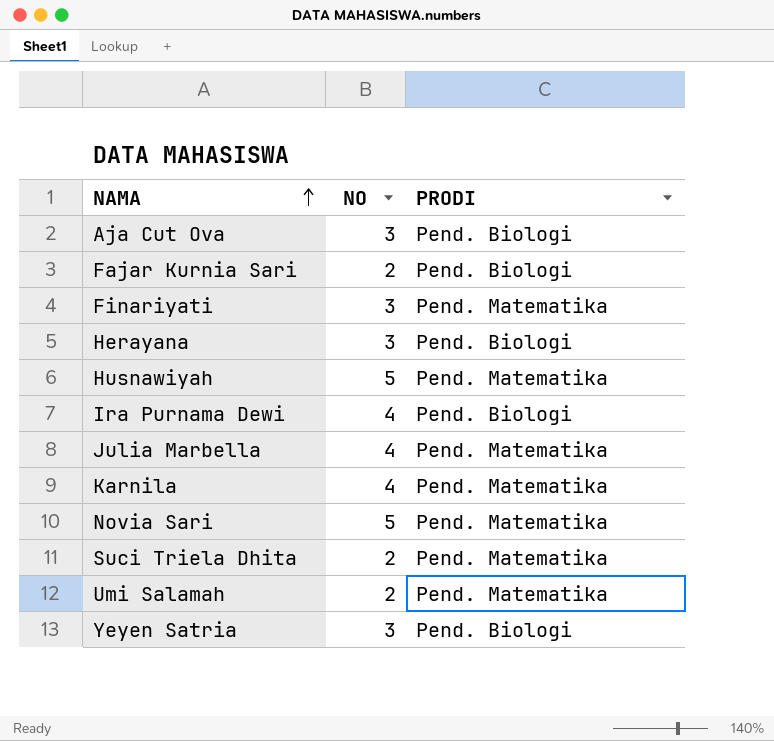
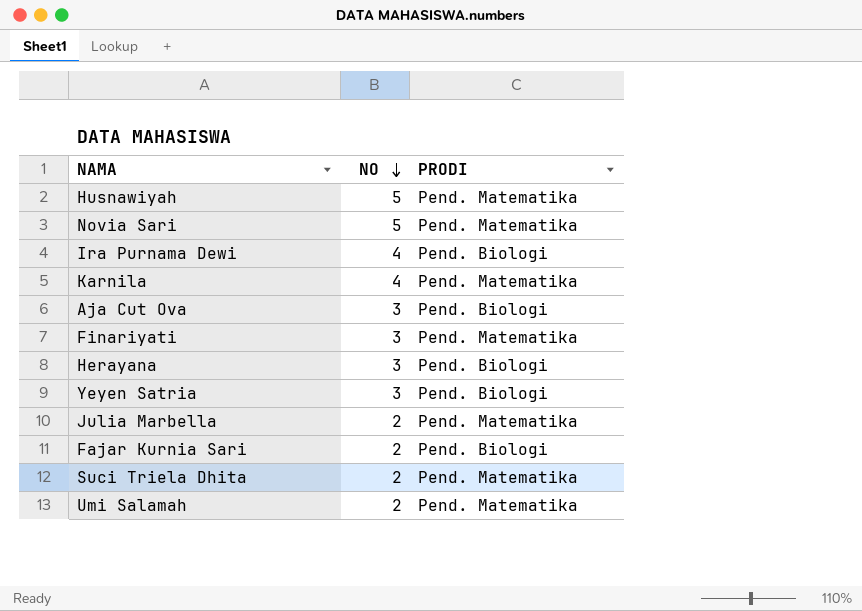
row order: NAMA ascending -> NO descending
Julia Marbella | NO: 4 -> 2

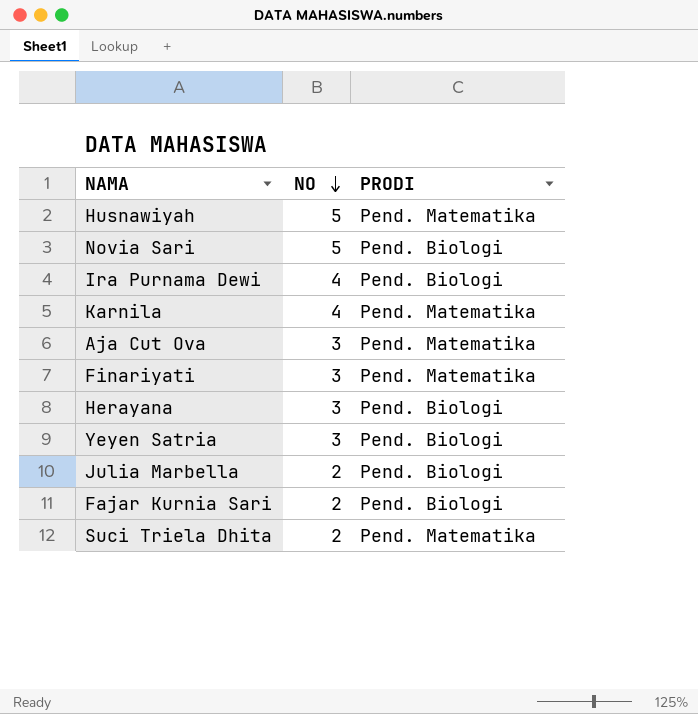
row Umi Salamah: 2 | Pend. Matematika -> none
Novia Sari | PRODI: Pend. Matematika -> Pend. Biologi
Aja Cut Ova | PRODI: Pend. Biologi -> Pend. Matematika
Julia Marbella | PRODI: Pend. Matematika -> Pend. Biologi

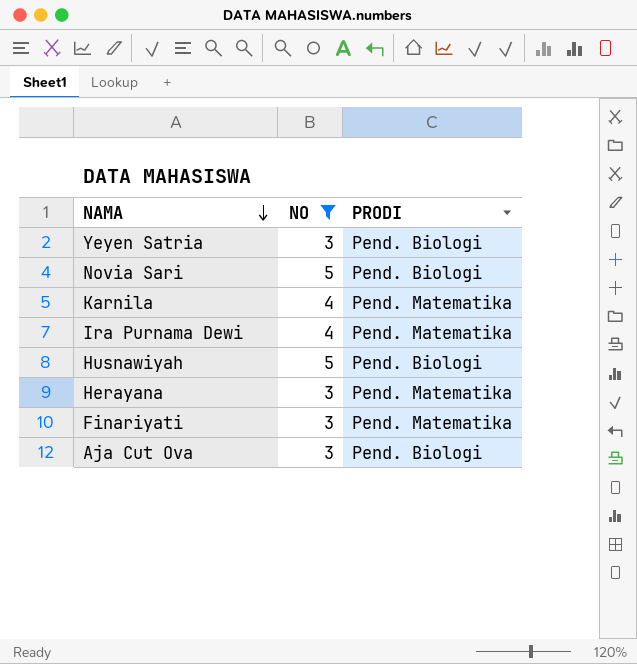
filter: none -> NO != 2
row order: NO descending -> NAMA descending
Ira Purnama Dewi | PRODI: Pend. Biologi -> Pend. Matematika
Husnawiyah | PRODI: Pend. Matematika -> Pend. Biologi
Herayana | PRODI: Pend. Biologi -> Pend. Matematika
Aja Cut Ova | PRODI: Pend. Matematika -> Pend. Biologi

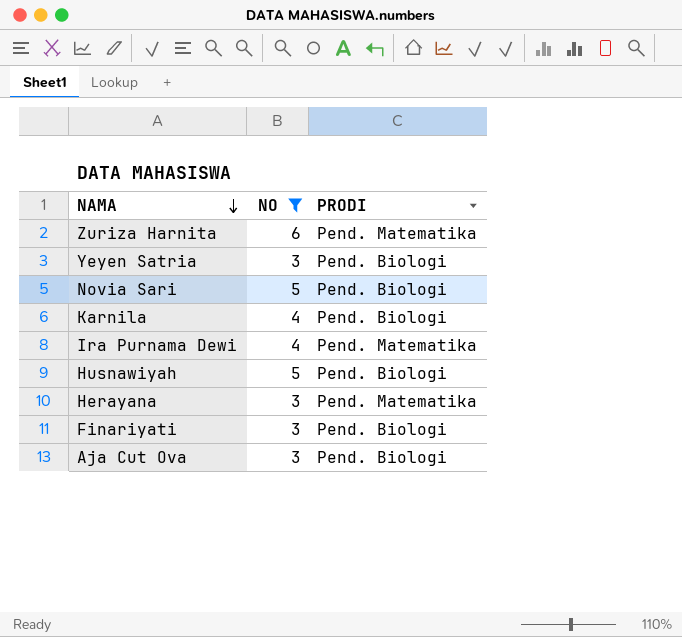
row Zuriza Harnita: none -> 6 | Pend. Matematika
Karnila | PRODI: Pend. Matematika -> Pend. Biologi
Finariyati | PRODI: Pend. Matematika -> Pend. Biologi

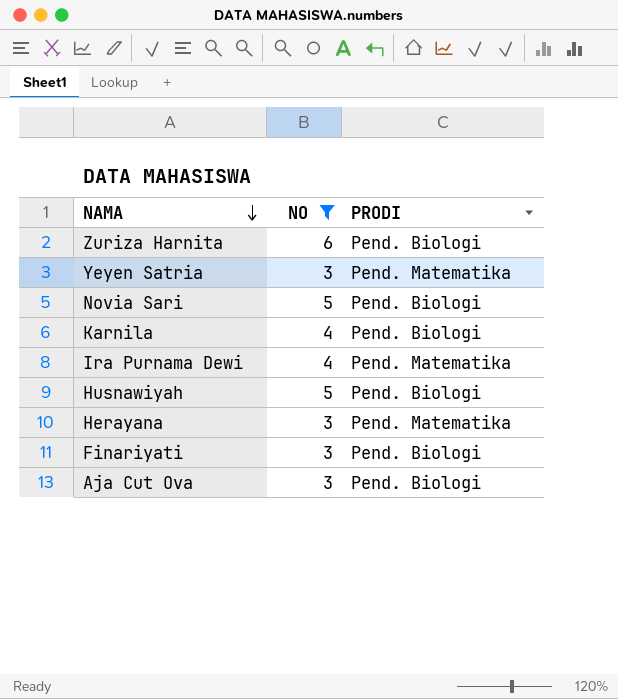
Zuriza Harnita | PRODI: Pend. Matematika -> Pend. Biologi
Yeyen Satria | PRODI: Pend. Biologi -> Pend. Matematika

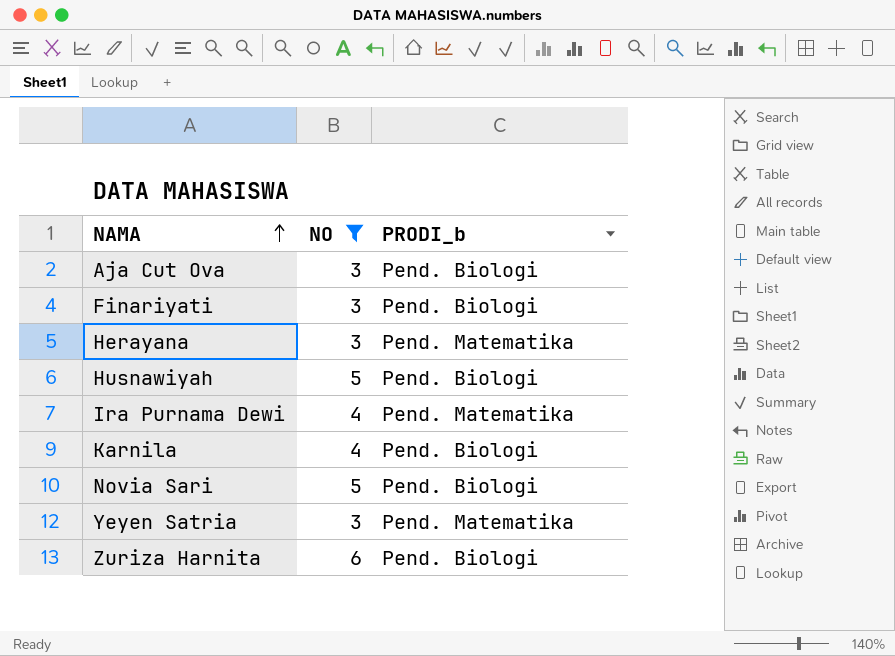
row order: NAMA descending -> NAMA ascending
column name: PRODI -> PRODI_b

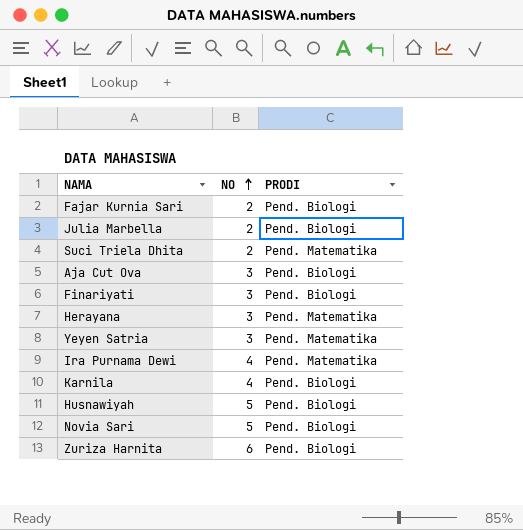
filter: NO != 2 -> none
row order: NAMA ascending -> NO ascending
column name: PRODI_b -> PRODI

